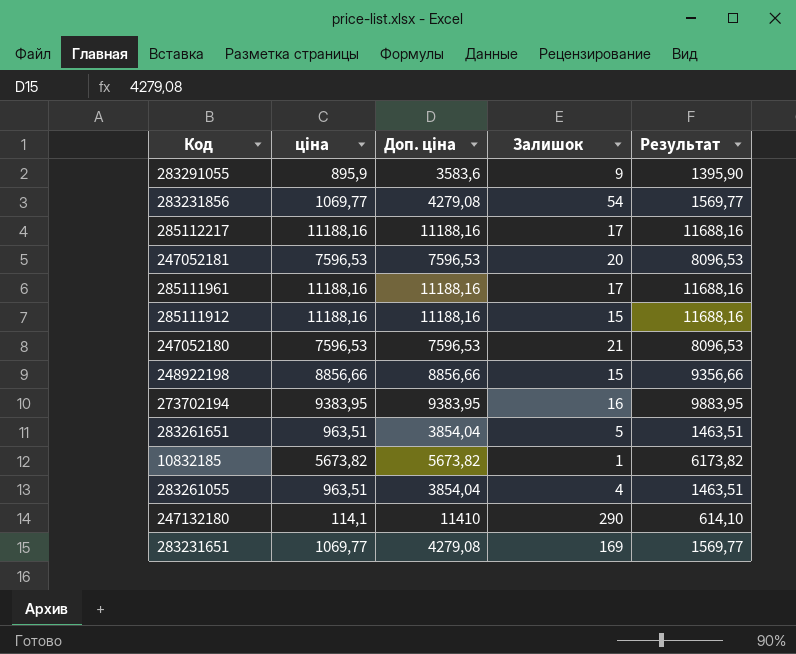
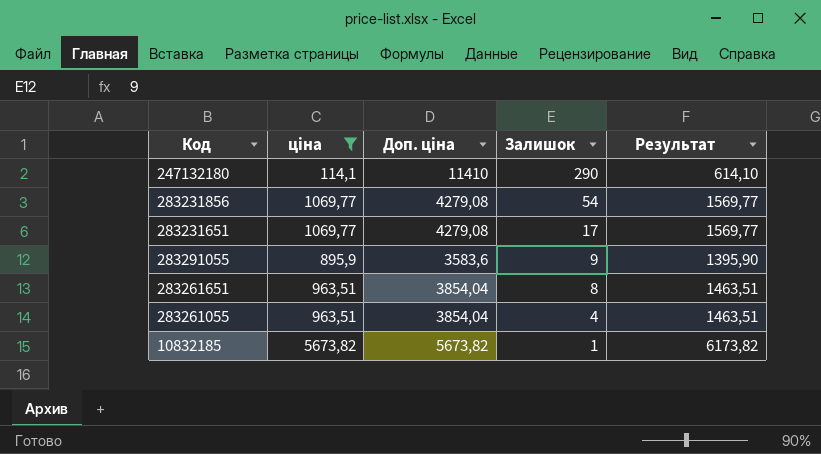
filter: none -> ціна <= 5673,82
row order: none -> Залишок descending
283231651 | Залишок: 169 -> 17
283261651 | Залишок: 5 -> 8

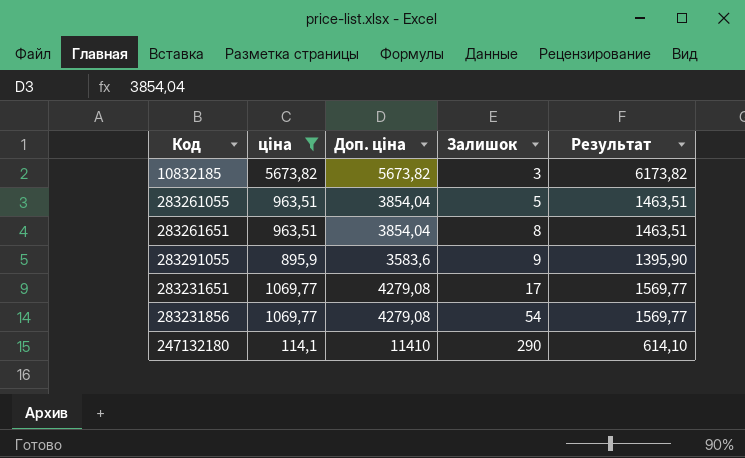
row order: Залишок descending -> Залишок ascending
10832185 | Залишок: 1 -> 3
283261055 | Залишок: 4 -> 5

